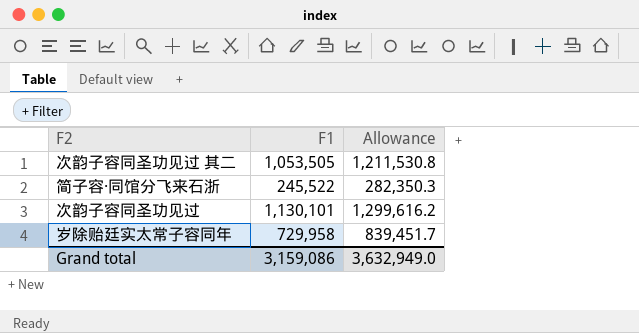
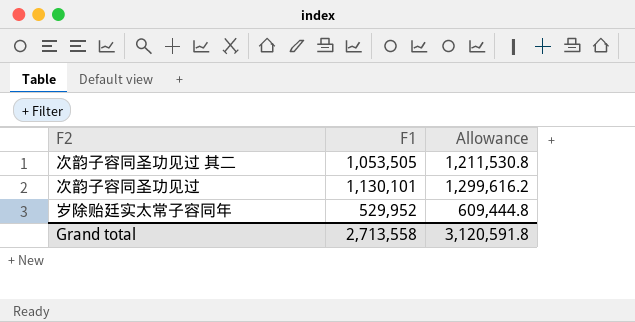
row 简子容·同馆分飞来石浙: 245,522 | 282,350.3 -> none
岁除贻廷实太常子容同年 | F1: 729,958 -> 529,952
岁除贻廷实太常子容同年 | Allowance: 839,451.7 -> 609,444.8
Grand total | F1: 3,159,086 -> 2,713,558
Grand total | Allowance: 3,632,949.0 -> 3,120,591.8

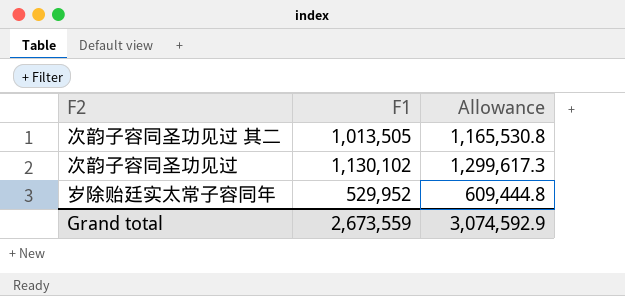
次韵子容同圣功见过 其二 | F1: 1,053,505 -> 1,013,505
次韵子容同圣功见过 其二 | Allowance: 1,211,530.8 -> 1,165,530.8
次韵子容同圣功见过 | F1: 1,130,101 -> 1,130,102
次韵子容同圣功见过 | Allowance: 1,299,616.2 -> 1,299,617.3
Grand total | F1: 2,713,558 -> 2,673,559
Grand total | Allowance: 3,120,591.8 -> 3,074,592.9

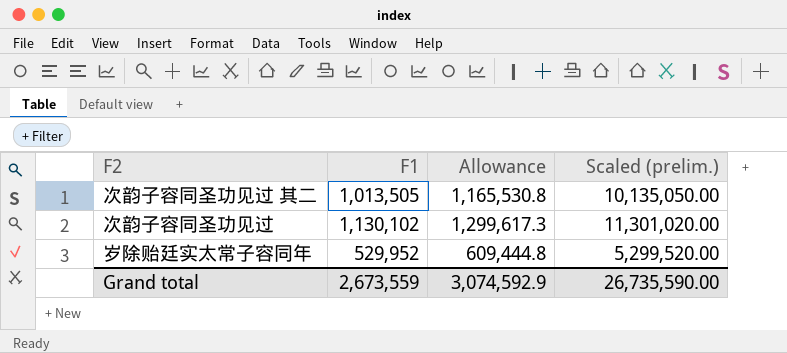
column Scaled (prelim.) | formula: none -> [F1] * 10

